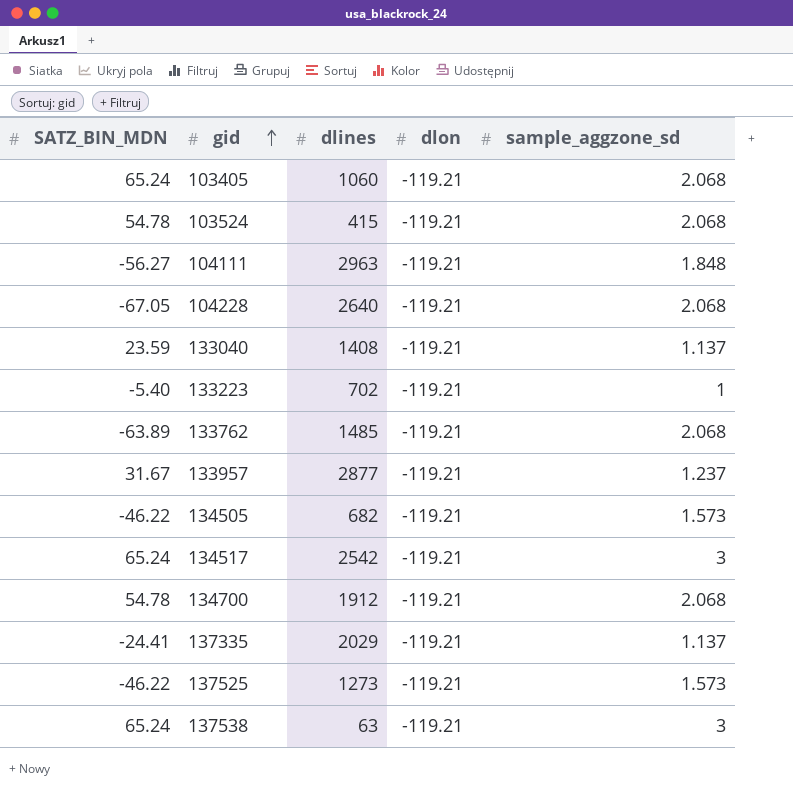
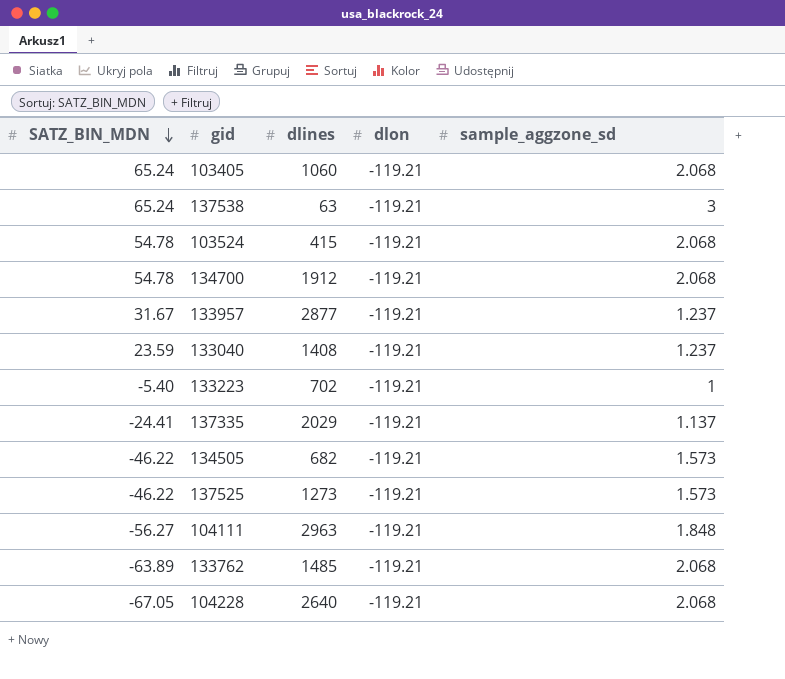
row order: gid ascending -> SATZ_BIN_MDN descending
row 134517: 65.24 | 2542 | -119.21 | 3 -> none
133040 | sample_aggzone_sd: 1.137 -> 1.237

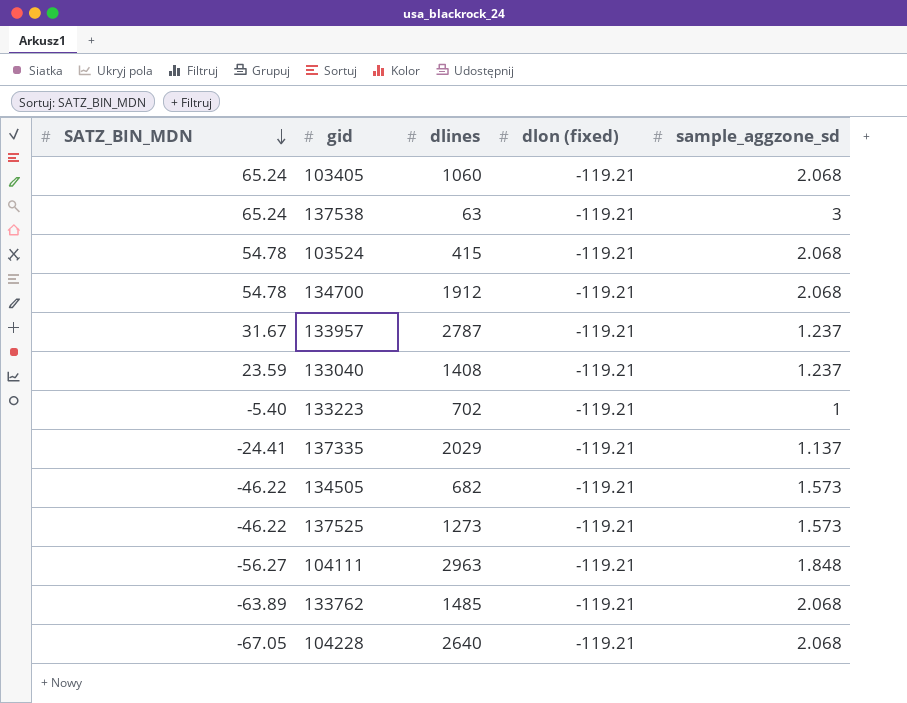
column name: dlon -> dlon (fixed)
133957 | dlines: 2877 -> 2787

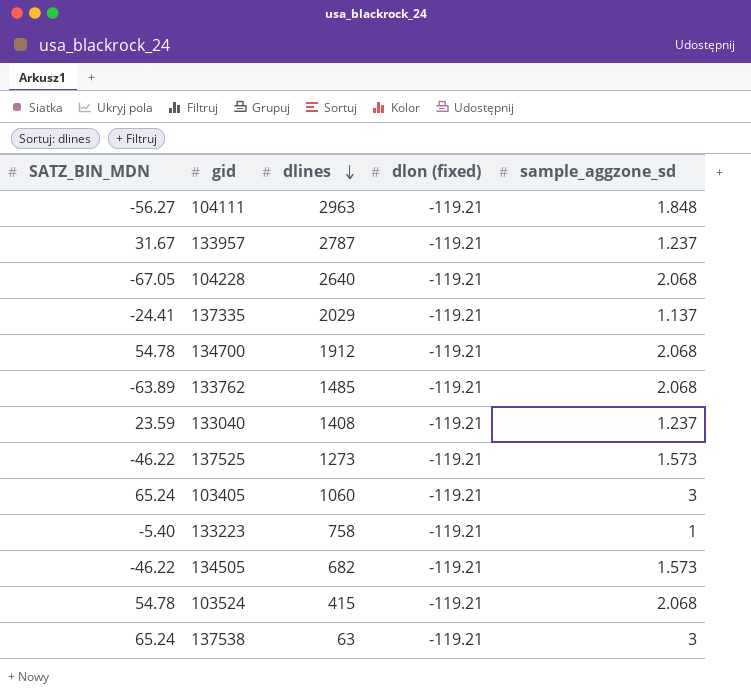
row order: SATZ_BIN_MDN descending -> dlines descending
103405 | sample_aggzone_sd: 2.068 -> 3
133223 | dlines: 702 -> 758

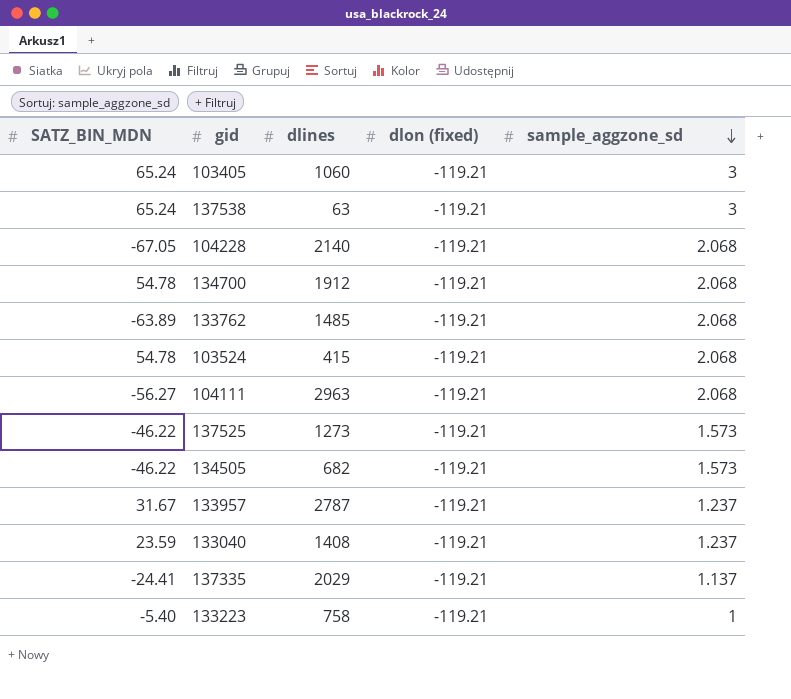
row order: dlines descending -> sample_aggzone_sd descending
104228 | dlines: 2640 -> 2140
104111 | sample_aggzone_sd: 1.848 -> 2.068

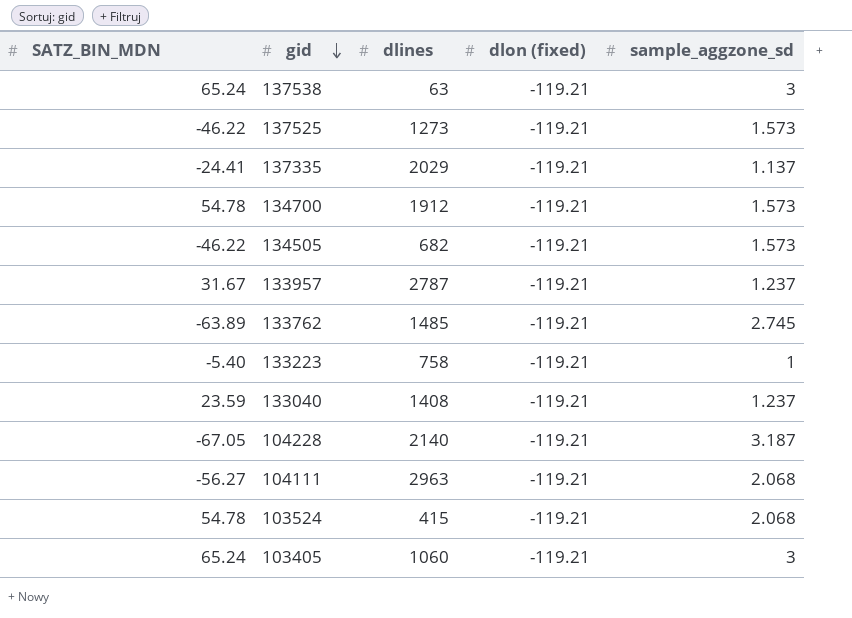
row order: sample_aggzone_sd descending -> gid descending
134700 | sample_aggzone_sd: 2.068 -> 1.573
133762 | sample_aggzone_sd: 2.068 -> 2.745
104228 | sample_aggzone_sd: 2.068 -> 3.187

